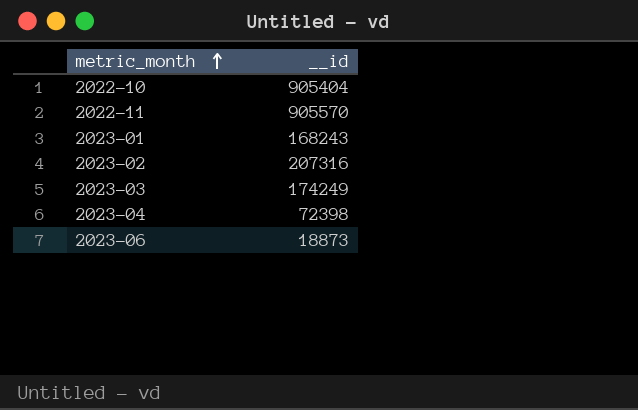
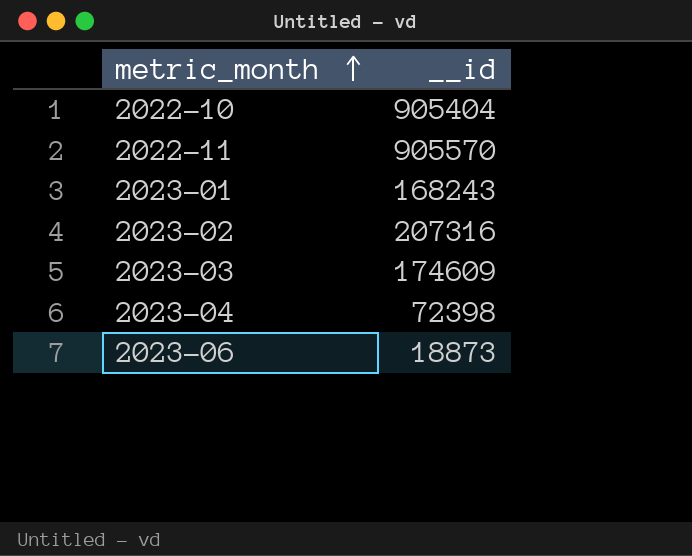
2023-03 | __id: 174249 -> 174609

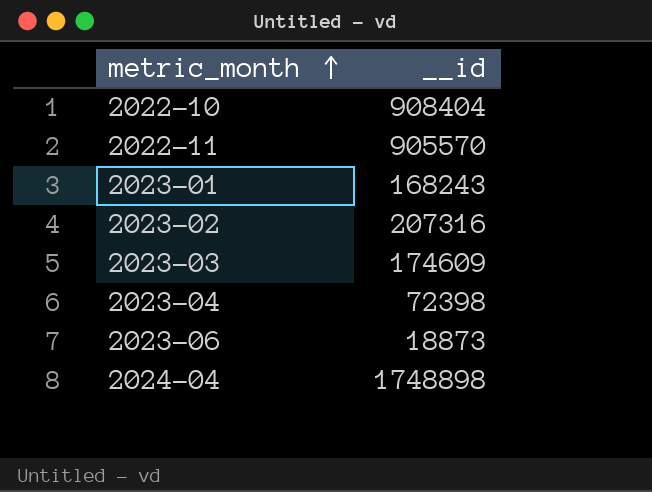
2022-10 | __id: 905404 -> 908404
row 2024-04: none -> 1748898

